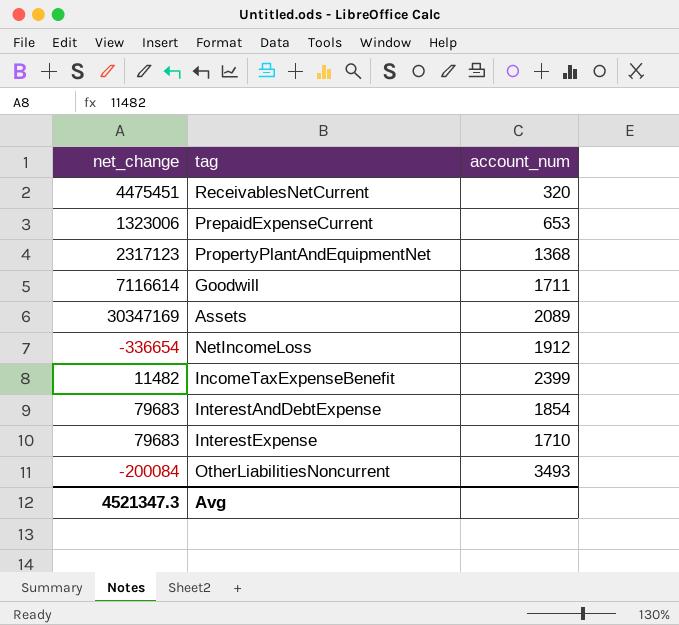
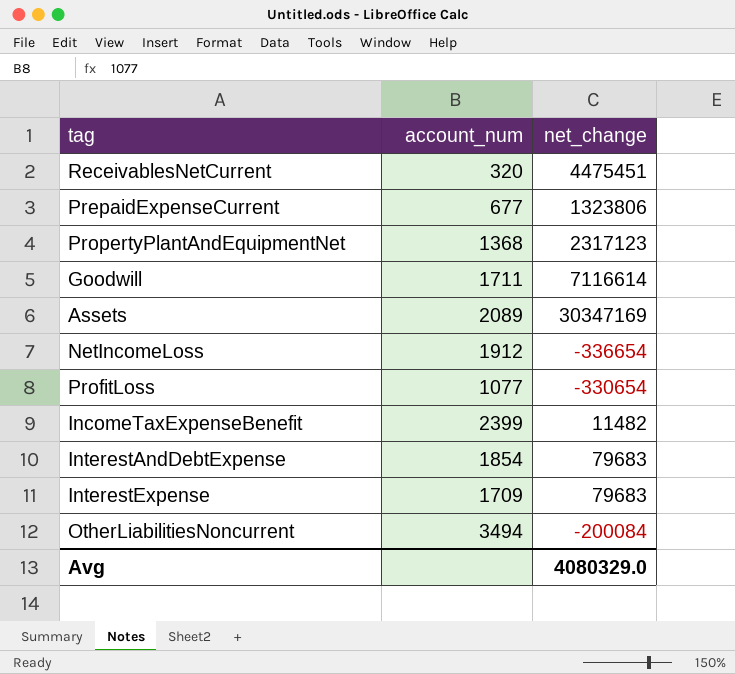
column net_change | position: 1 -> 3
PrepaidExpenseCurrent | account_num: 653 -> 677
PrepaidExpenseCurrent | net_change: 1323006 -> 1323806
row ProfitLoss: none -> 1077 | -330654
InterestExpense | account_num: 1710 -> 1709
OtherLiabilitiesNoncurrent | account_num: 3493 -> 3494
Avg | net_change: 4521347.3 -> 4080329.0

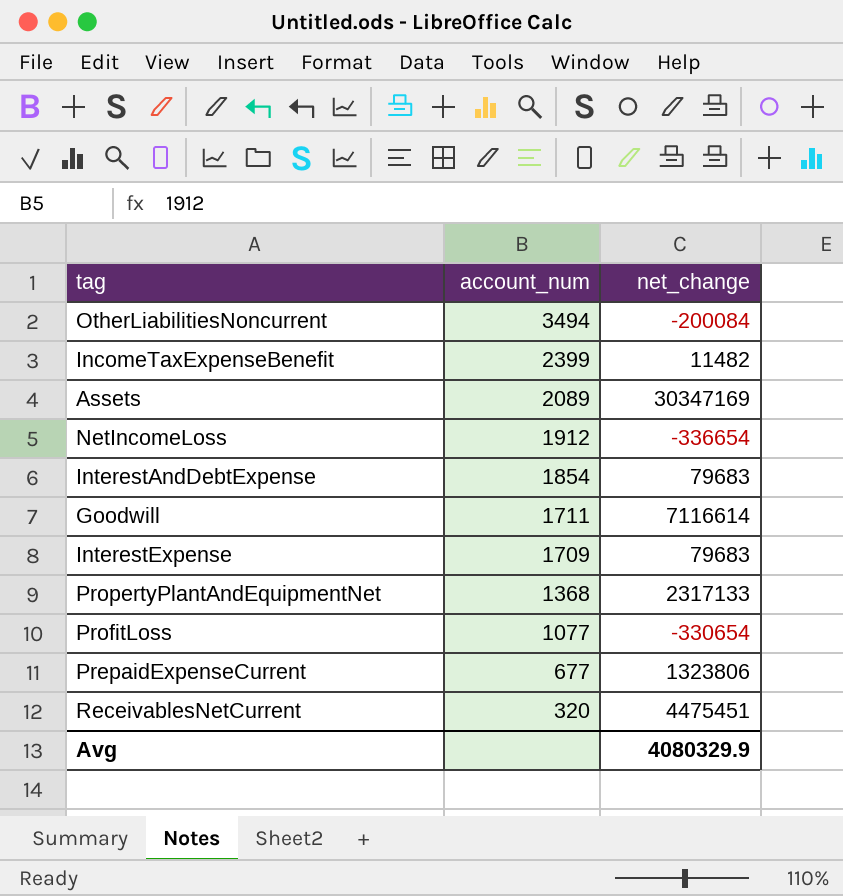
row order: none -> account_num descending
PropertyPlantAndEquipmentNet | net_change: 2317123 -> 2317133
Avg | net_change: 4080329.0 -> 4080329.9

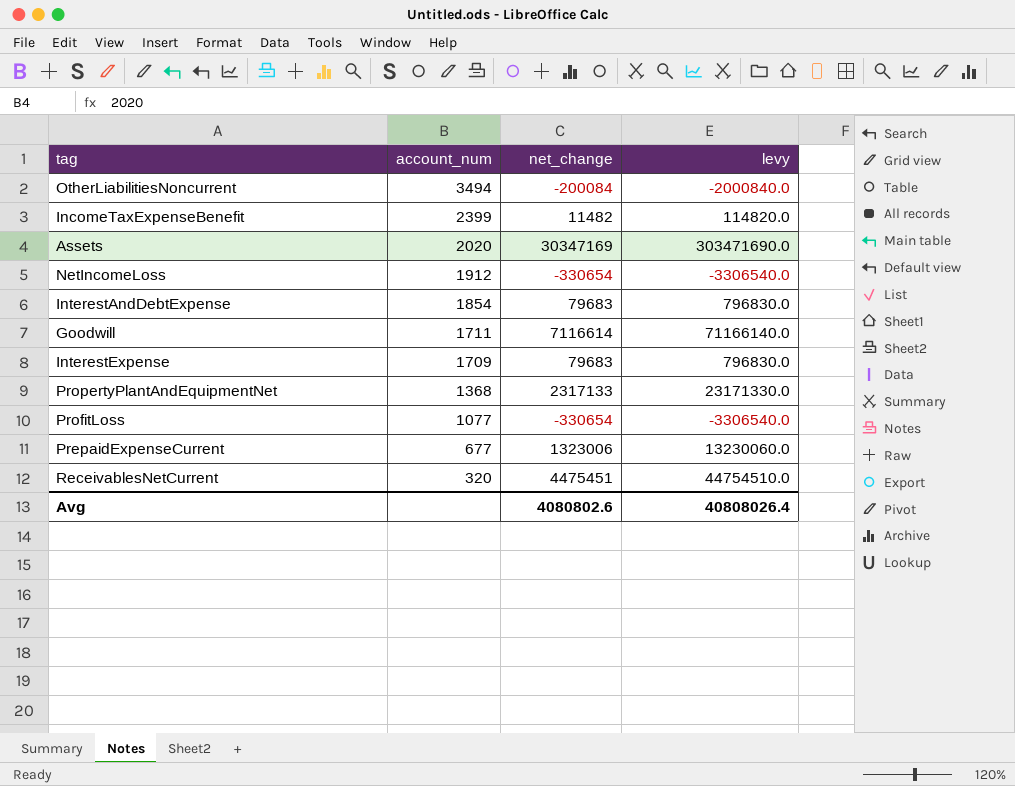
column levy | formula: none -> [net_change] * 10
Assets | account_num: 2089 -> 2020
NetIncomeLoss | net_change: -336654 -> -330654
PrepaidExpenseCurrent | net_change: 1323806 -> 1323006
Avg | net_change: 4080329.9 -> 4080802.6

